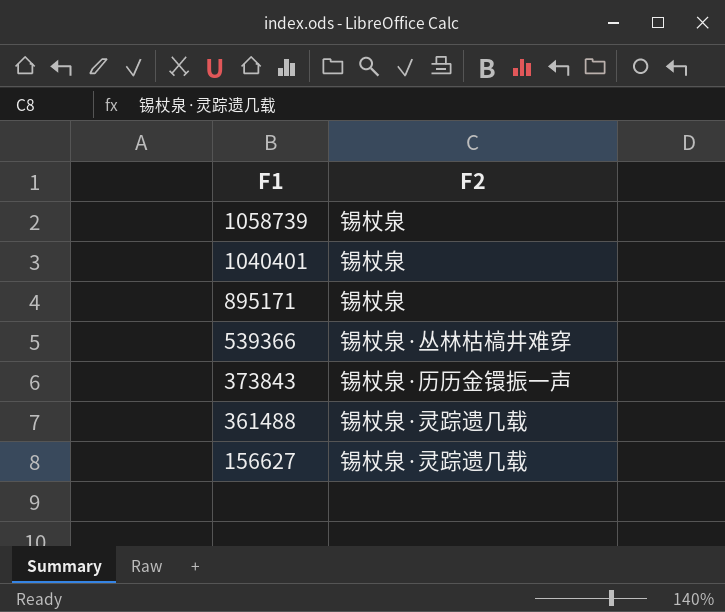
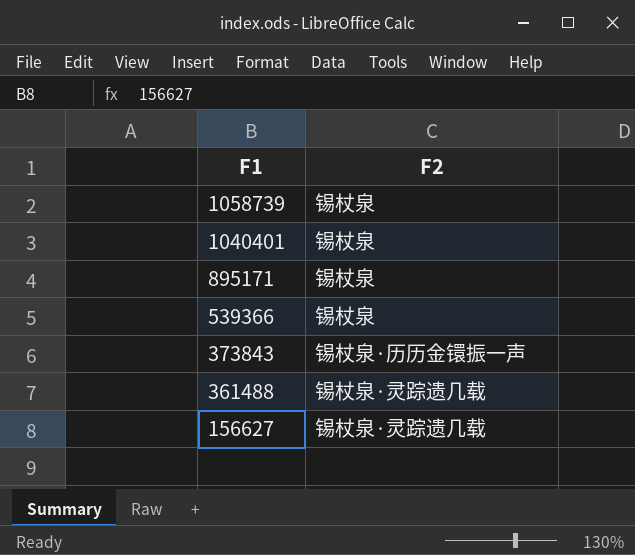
539366 | F2: 锡杖泉·丛林枯槁井难穿 -> 锡杖泉

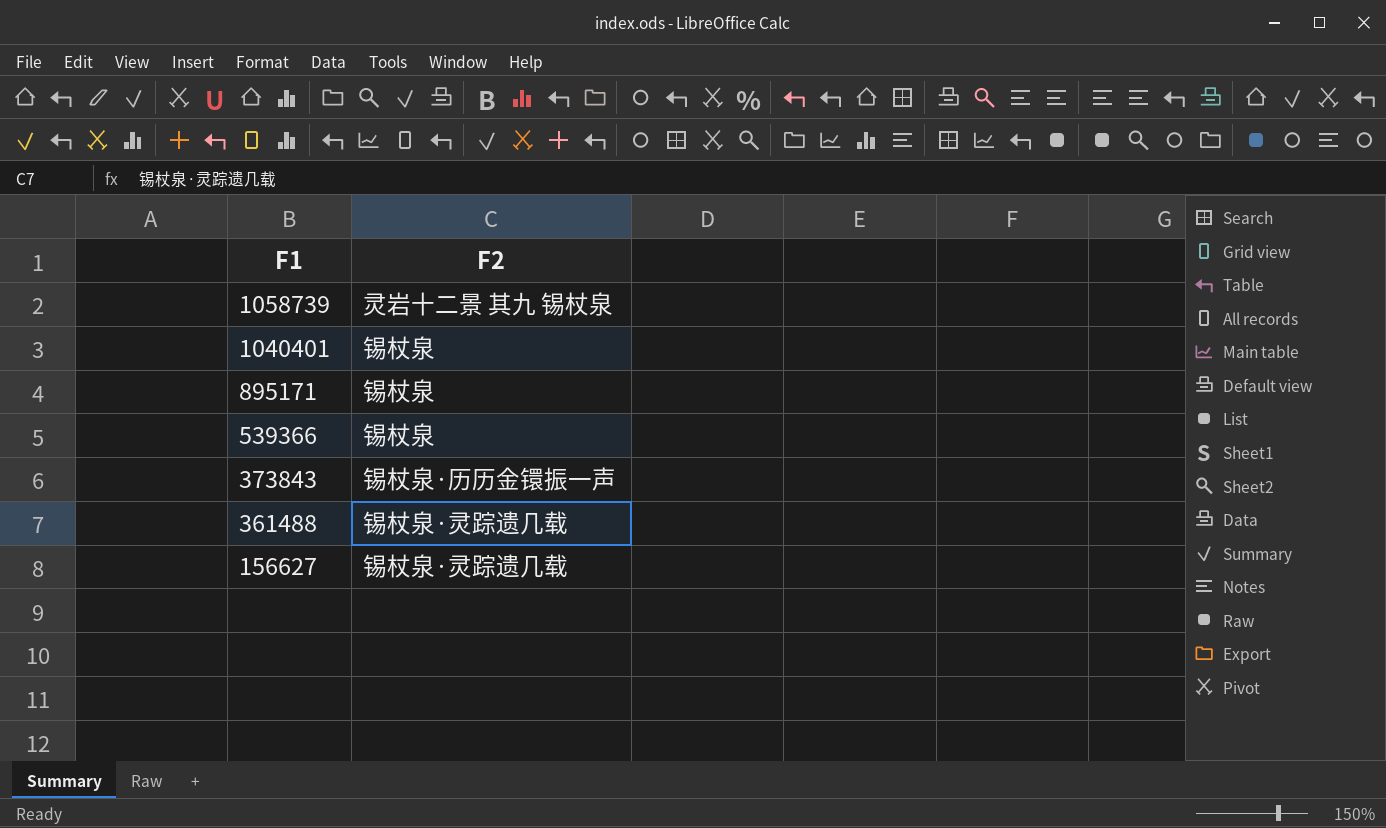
1058739 | F2: 锡杖泉 -> 灵岩十二景 其九 锡杖泉

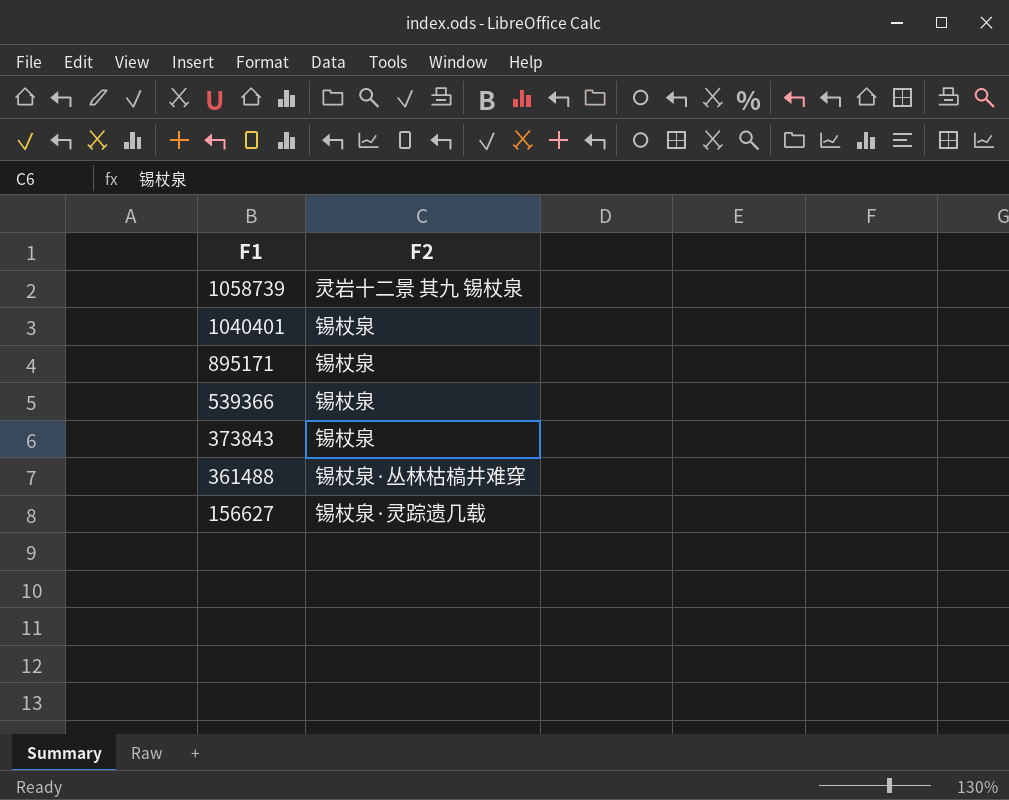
373843 | F2: 锡杖泉·历历金镮振一声 -> 锡杖泉
361488 | F2: 锡杖泉·灵踪遗几载 -> 锡杖泉·丛林枯槁井难穿

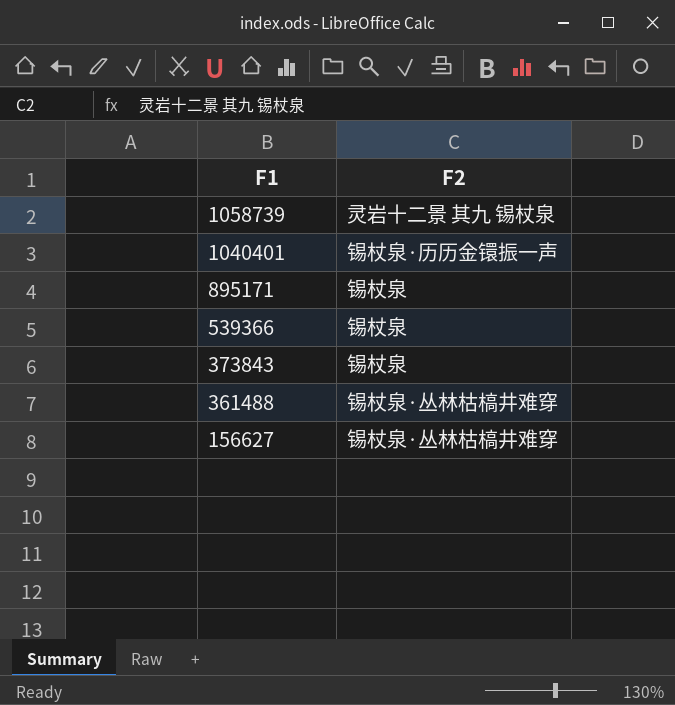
1040401 | F2: 锡杖泉 -> 锡杖泉·历历金镮振一声
156627 | F2: 锡杖泉·灵踪遗几载 -> 锡杖泉·丛林枯槁井难穿

